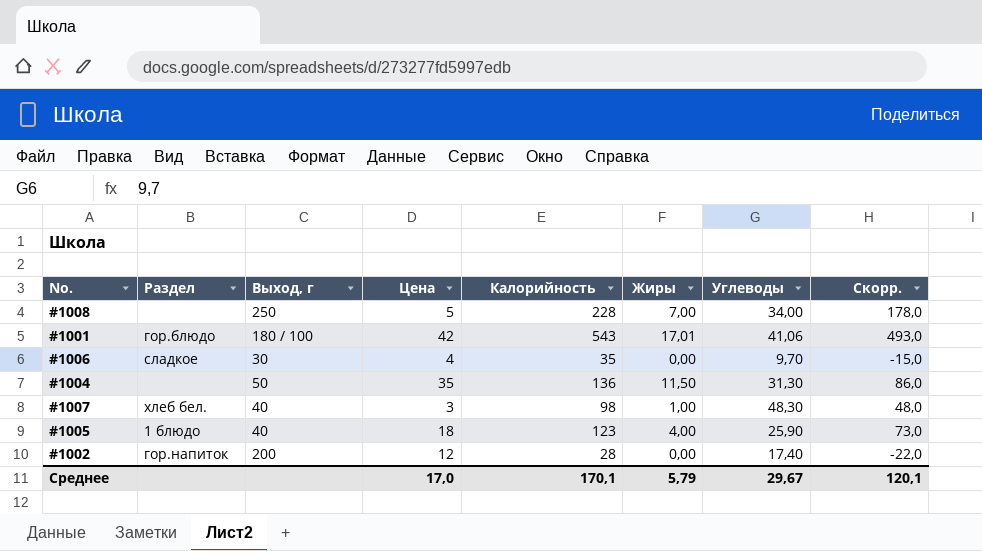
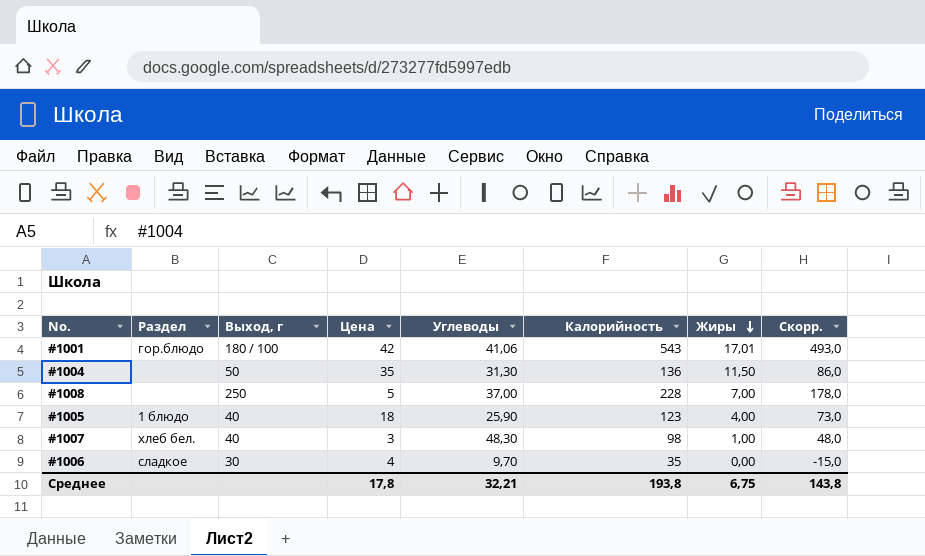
row order: none -> Жиры descending
column Углеводы | position: 7 -> 5
row #1002: гор.напиток | 200 | 12 | 28 | 0,00 | 17,40 | -22,0 -> none
#1008 | Углеводы: 34,00 -> 37,00
Среднее | Цена: 17,0 -> 17,8
Среднее | Углеводы: 29,67 -> 32,21
Среднее | Калорийность: 170,1 -> 193,8
Среднее | Жиры: 5,79 -> 6,75
Среднее | Скорр.: 120,1 -> 143,8

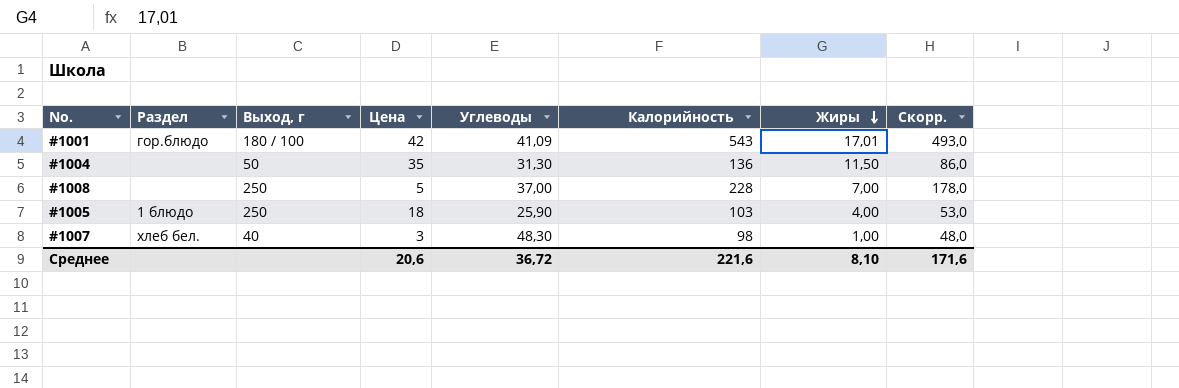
row #1006: сладкое | 30 | 4 | 9,70 | 35 | 0,00 | -15,0 -> none
#1001 | Углеводы: 41,06 -> 41,09
#1005 | Выход, г: 40 -> 250
#1005 | Калорийность: 123 -> 103
#1005 | Скорр.: 73,0 -> 53,0
Среднее | Цена: 17,8 -> 20,6
Среднее | Углеводы: 32,21 -> 36,72
Среднее | Калорийность: 193,8 -> 221,6
Среднее | Жиры: 6,75 -> 8,10
Среднее | Скорр.: 143,8 -> 171,6

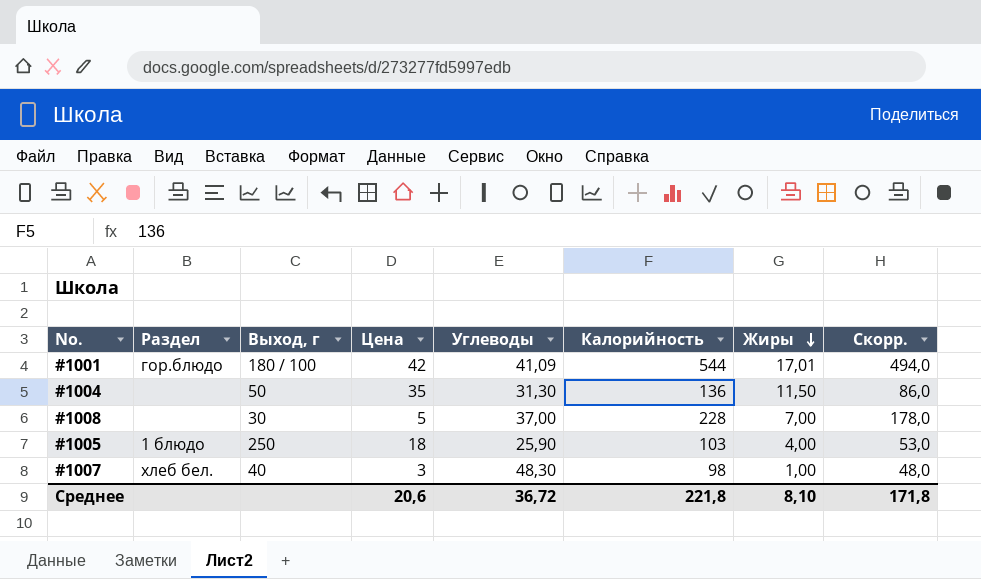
#1001 | Калорийность: 543 -> 544
#1001 | Скорр.: 493,0 -> 494,0
#1008 | Выход, г: 250 -> 30
Среднее | Калорийность: 221,6 -> 221,8
Среднее | Скорр.: 171,6 -> 171,8

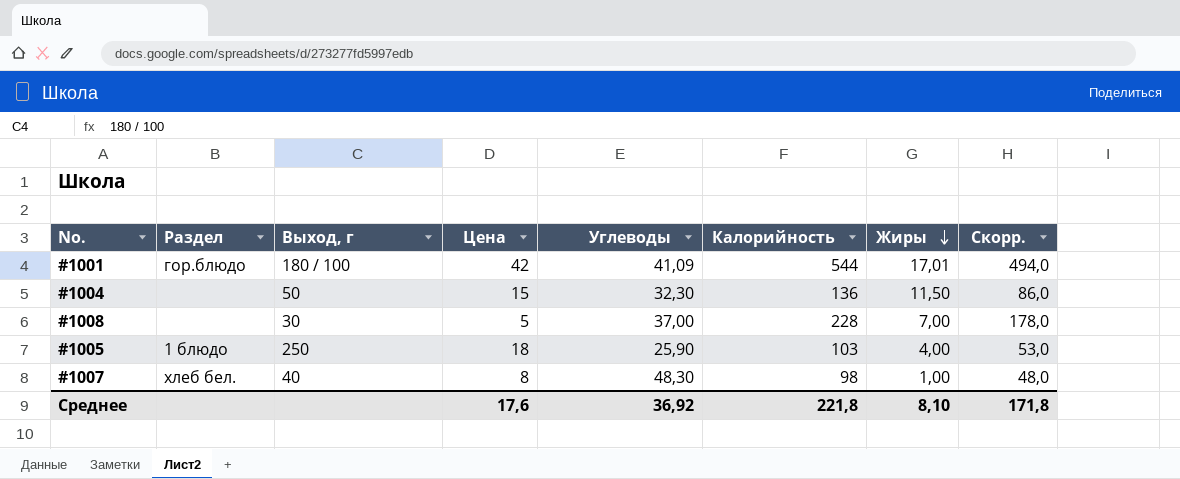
#1004 | Цена: 35 -> 15
#1004 | Углеводы: 31,30 -> 32,30
#1007 | Цена: 3 -> 8
Среднее | Цена: 20,6 -> 17,6
Среднее | Углеводы: 36,72 -> 36,92

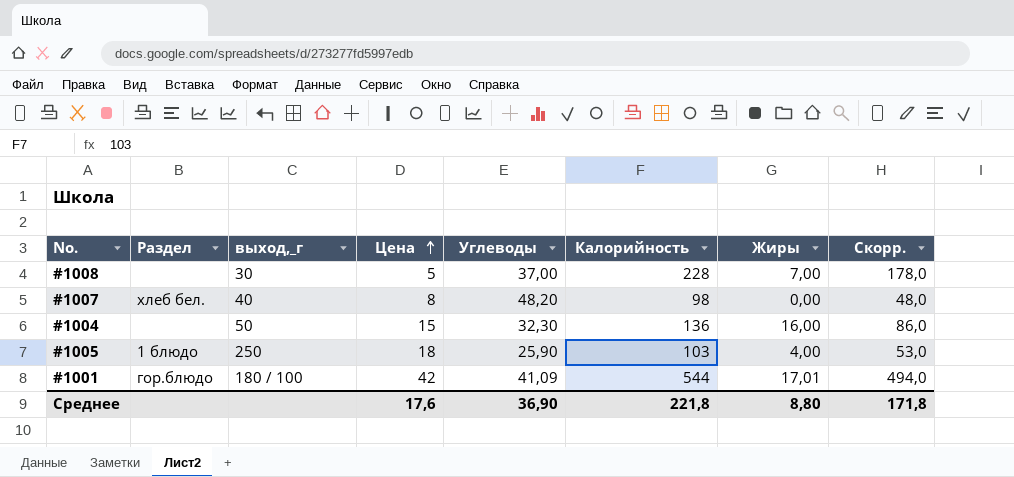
row order: Жиры descending -> Цена ascending
column name: Выход, г -> выход,_г
#1007 | Углеводы: 48,30 -> 48,20
#1007 | Жиры: 1,00 -> 0,00
#1004 | Жиры: 11,50 -> 16,00
Среднее | Углеводы: 36,92 -> 36,90
Среднее | Жиры: 8,10 -> 8,80

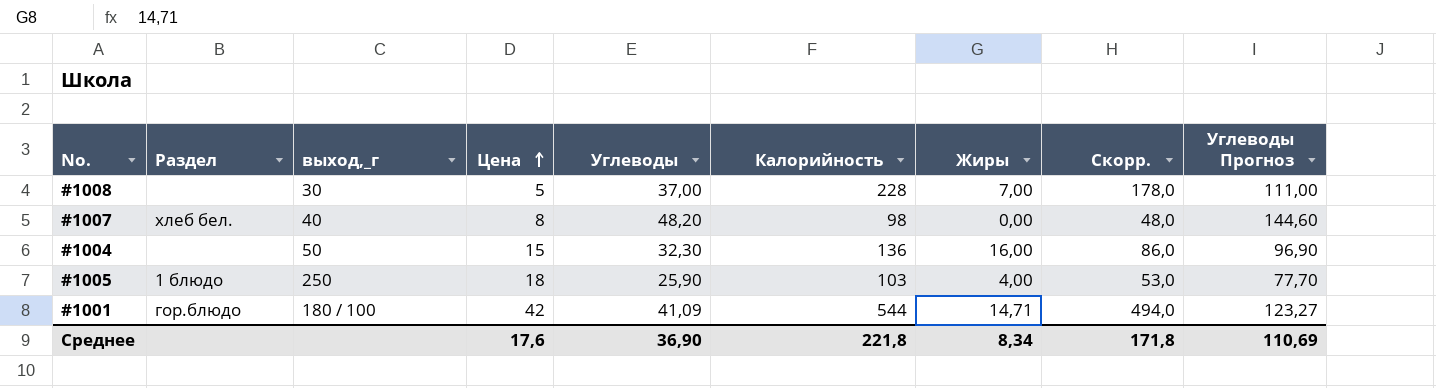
column Углеводы Прогноз | formula: none -> [Углеводы] * 3
#1001 | Жиры: 17,01 -> 14,71
Среднее | Жиры: 8,80 -> 8,34

